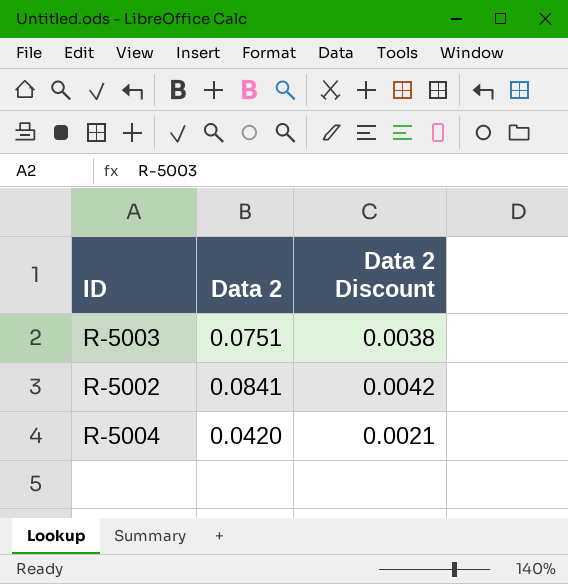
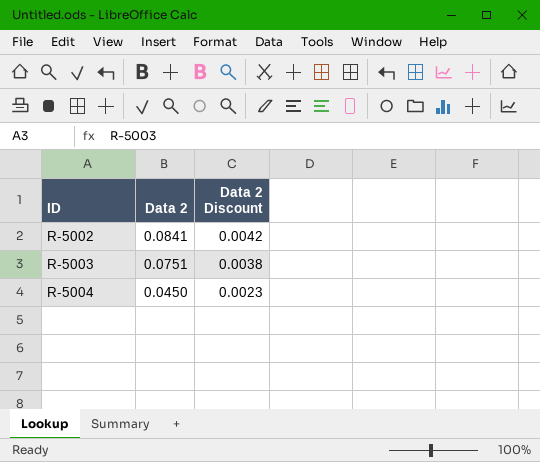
row order: none -> ID ascending
R-5004 | Data 2: 0.0420 -> 0.0450
R-5004 | Data 2 Discount: 0.0021 -> 0.0023

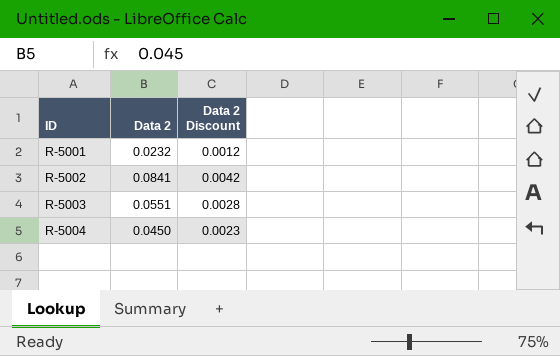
row R-5001: none -> 0.0232 | 0.0012
R-5003 | Data 2: 0.0751 -> 0.0551
R-5003 | Data 2 Discount: 0.0038 -> 0.0028

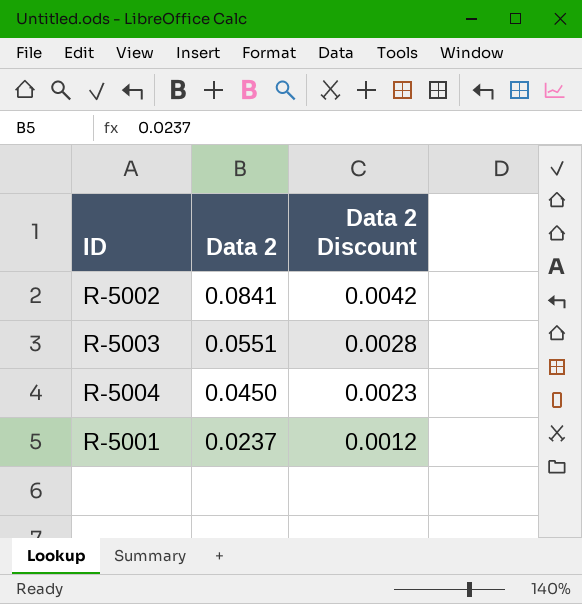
row order: ID ascending -> Data 2 descending
R-5001 | Data 2: 0.0232 -> 0.0237

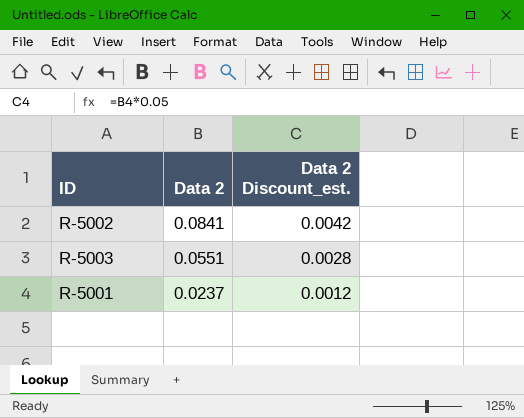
column name: Data 2 Discount -> Data 2 Discount_est.
row R-5004: 0.0450 | 0.0023 -> none

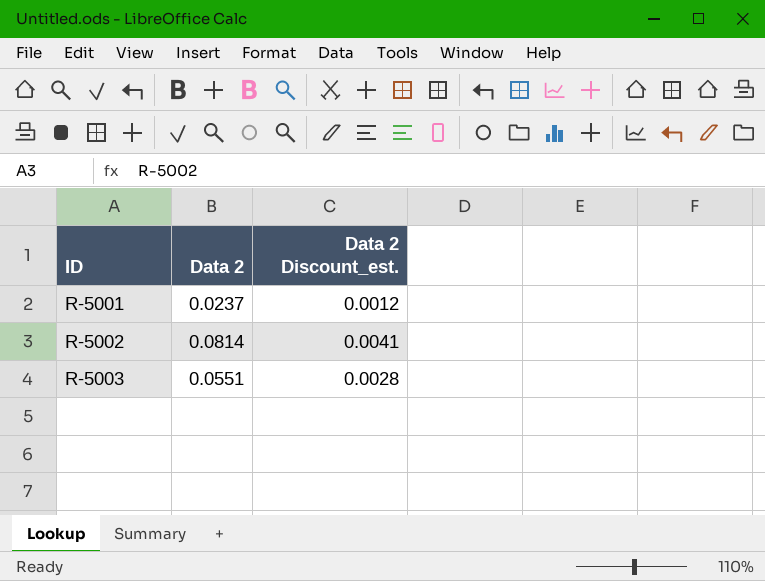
row order: Data 2 descending -> ID ascending
R-5002 | Data 2: 0.0841 -> 0.0814
R-5002 | Data 2 Discount_est.: 0.0042 -> 0.0041

